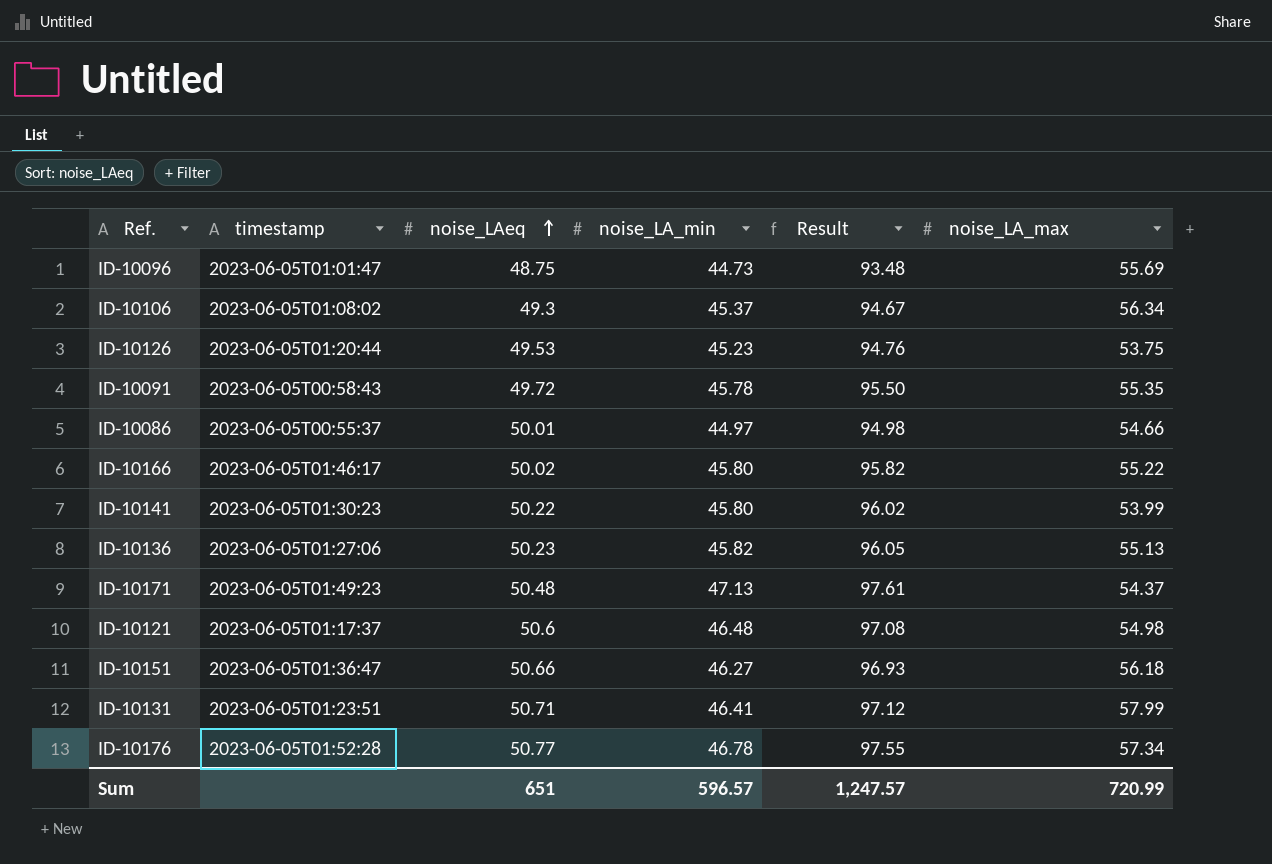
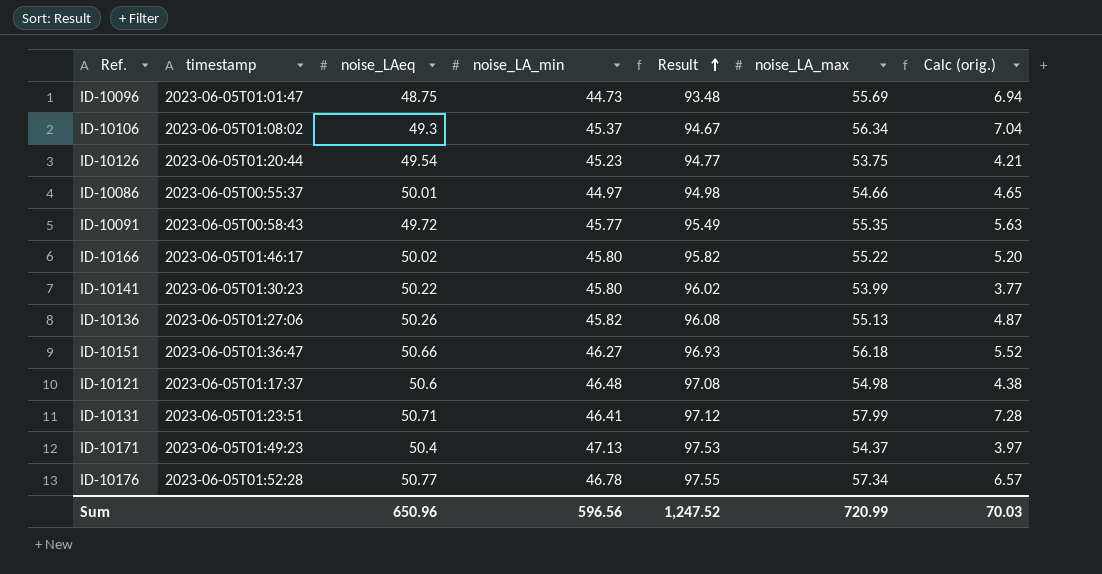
row order: noise_LAeq ascending -> Result ascending
column Calc (orig.) | formula: none -> [noise_LA_max] - [noise_LAeq]
ID-10126 | noise_LAeq: 49.53 -> 49.54
ID-10126 | Result: 94.76 -> 94.77
ID-10091 | noise_LA_min: 45.78 -> 45.77
ID-10091 | Result: 95.50 -> 95.49
ID-10136 | noise_LAeq: 50.23 -> 50.26
ID-10136 | Result: 96.05 -> 96.08
ID-10171 | noise_LAeq: 50.48 -> 50.4
ID-10171 | Result: 97.61 -> 97.53
Sum | noise_LAeq: 651 -> 650.96
Sum | noise_LA_min: 596.57 -> 596.56
Sum | Result: 1,247.57 -> 1,247.52

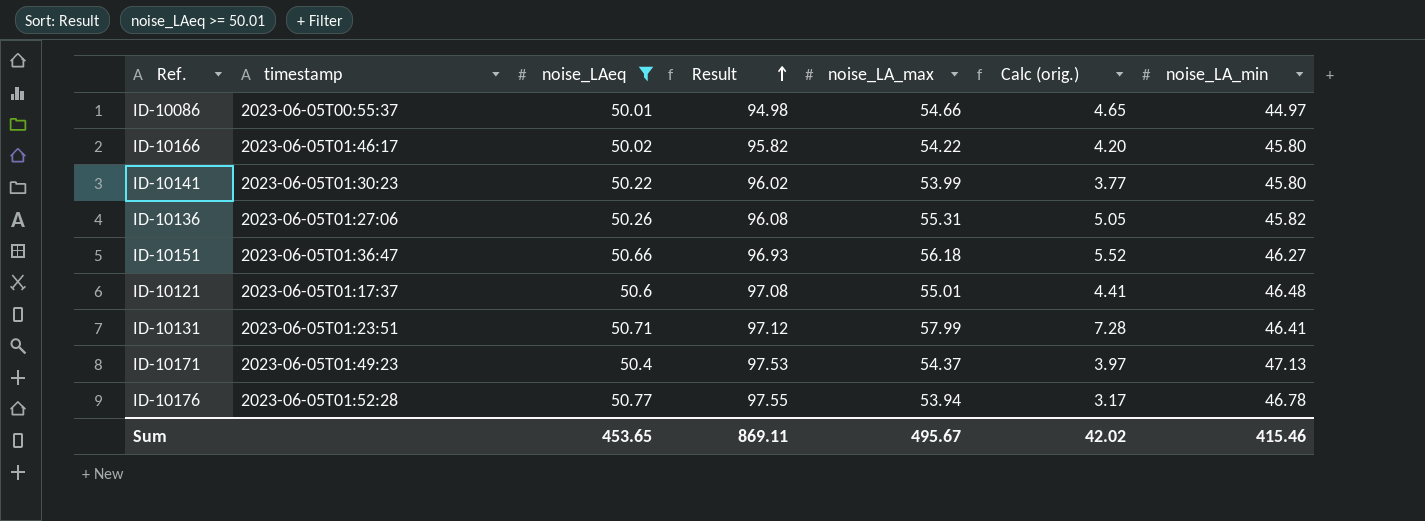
filter: none -> noise_LAeq >= 50.01
column noise_LA_min | position: 4 -> 7
ID-10166 | noise_LA_max: 55.22 -> 54.22
ID-10166 | Calc (orig.): 5.20 -> 4.20
ID-10136 | noise_LA_max: 55.13 -> 55.31
ID-10136 | Calc (orig.): 4.87 -> 5.05
ID-10121 | noise_LA_max: 54.98 -> 55.01
ID-10121 | Calc (orig.): 4.38 -> 4.41
ID-10176 | noise_LA_max: 57.34 -> 53.94
ID-10176 | Calc (orig.): 6.57 -> 3.17
Sum | noise_LAeq: 650.96 -> 453.65
Sum | Result: 1,247.52 -> 869.11
Sum | noise_LA_max: 720.99 -> 495.67
Sum | Calc (orig.): 70.03 -> 42.02
Sum | noise_LA_min: 596.56 -> 415.46

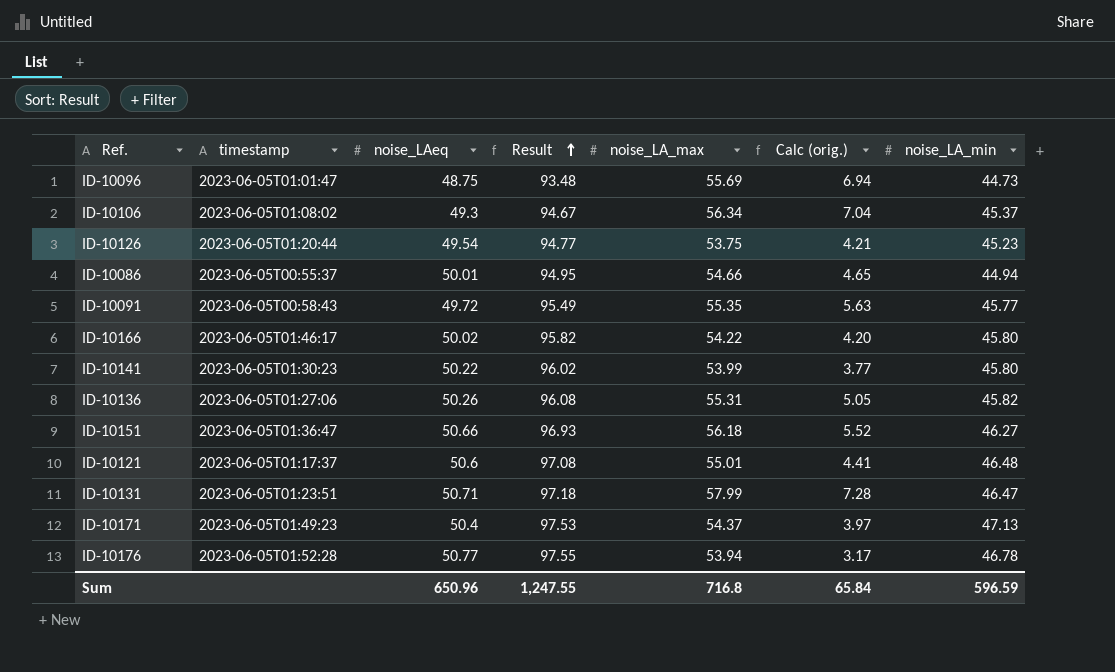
filter: noise_LAeq >= 50.01 -> none
ID-10086 | Result: 94.98 -> 94.95
ID-10086 | noise_LA_min: 44.97 -> 44.94
ID-10131 | Result: 97.12 -> 97.18
ID-10131 | noise_LA_min: 46.41 -> 46.47
Sum | noise_LAeq: 453.65 -> 650.96
Sum | Result: 869.11 -> 1,247.55
Sum | noise_LA_max: 495.67 -> 716.8
Sum | Calc (orig.): 42.02 -> 65.84
Sum | noise_LA_min: 415.46 -> 596.59

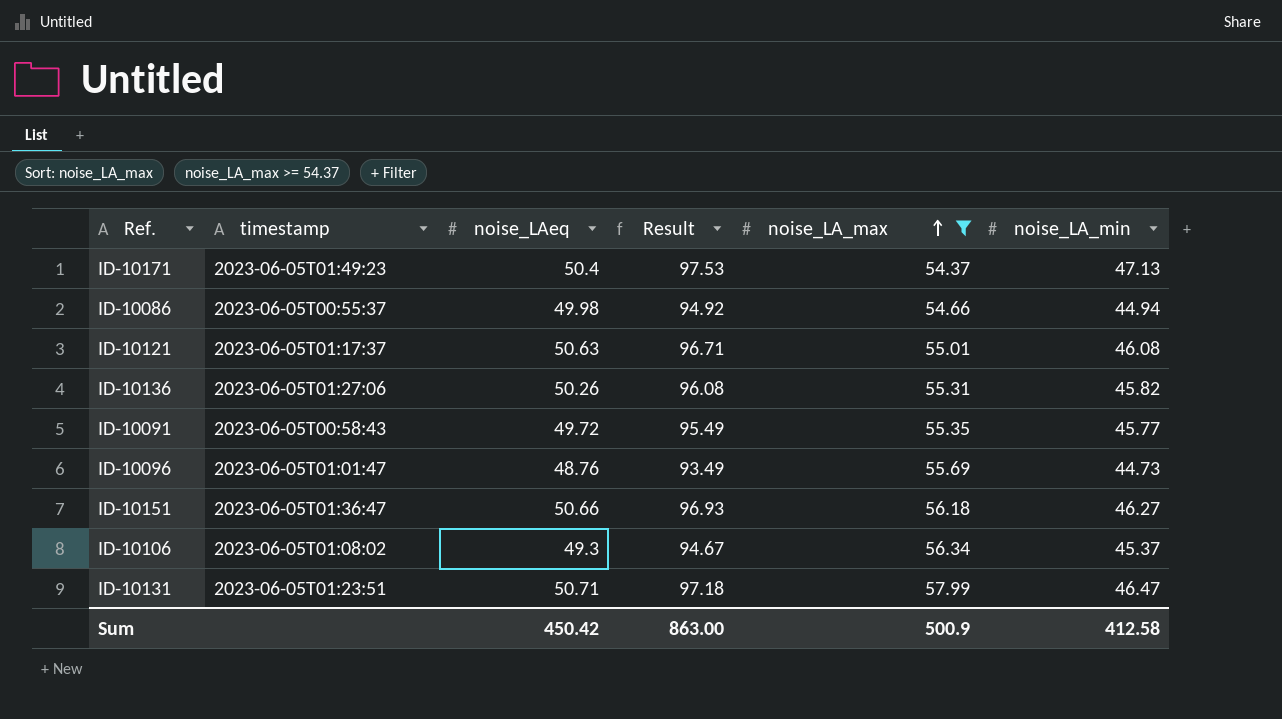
filter: none -> noise_LA_max >= 54.37
row order: Result ascending -> noise_LA_max ascending
column Calc (orig.) | formula: [noise_LA_max] - [noise_LAeq] -> none
ID-10086 | noise_LAeq: 50.01 -> 49.98
ID-10086 | Result: 94.95 -> 94.92
ID-10121 | noise_LAeq: 50.6 -> 50.63
ID-10121 | Result: 97.08 -> 96.71
ID-10121 | noise_LA_min: 46.48 -> 46.08
ID-10096 | noise_LAeq: 48.75 -> 48.76
ID-10096 | Result: 93.48 -> 93.49
Sum | noise_LAeq: 650.96 -> 450.42
Sum | Result: 1,247.55 -> 863.00
Sum | noise_LA_max: 716.8 -> 500.9
Sum | noise_LA_min: 596.59 -> 412.58

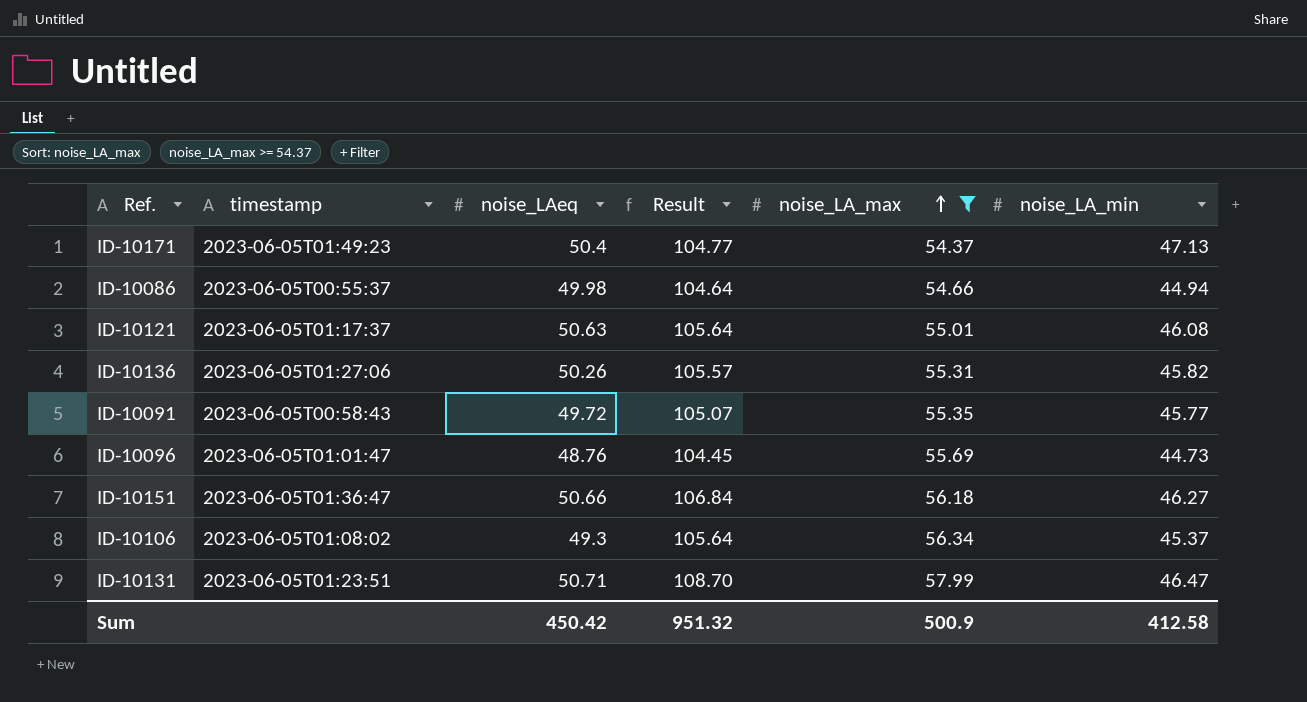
column Result | formula: [noise_LAeq] + [noise_LA_min] -> [noise_LAeq] + [noise_LA_max]
Sum | Result: 863.00 -> 951.32

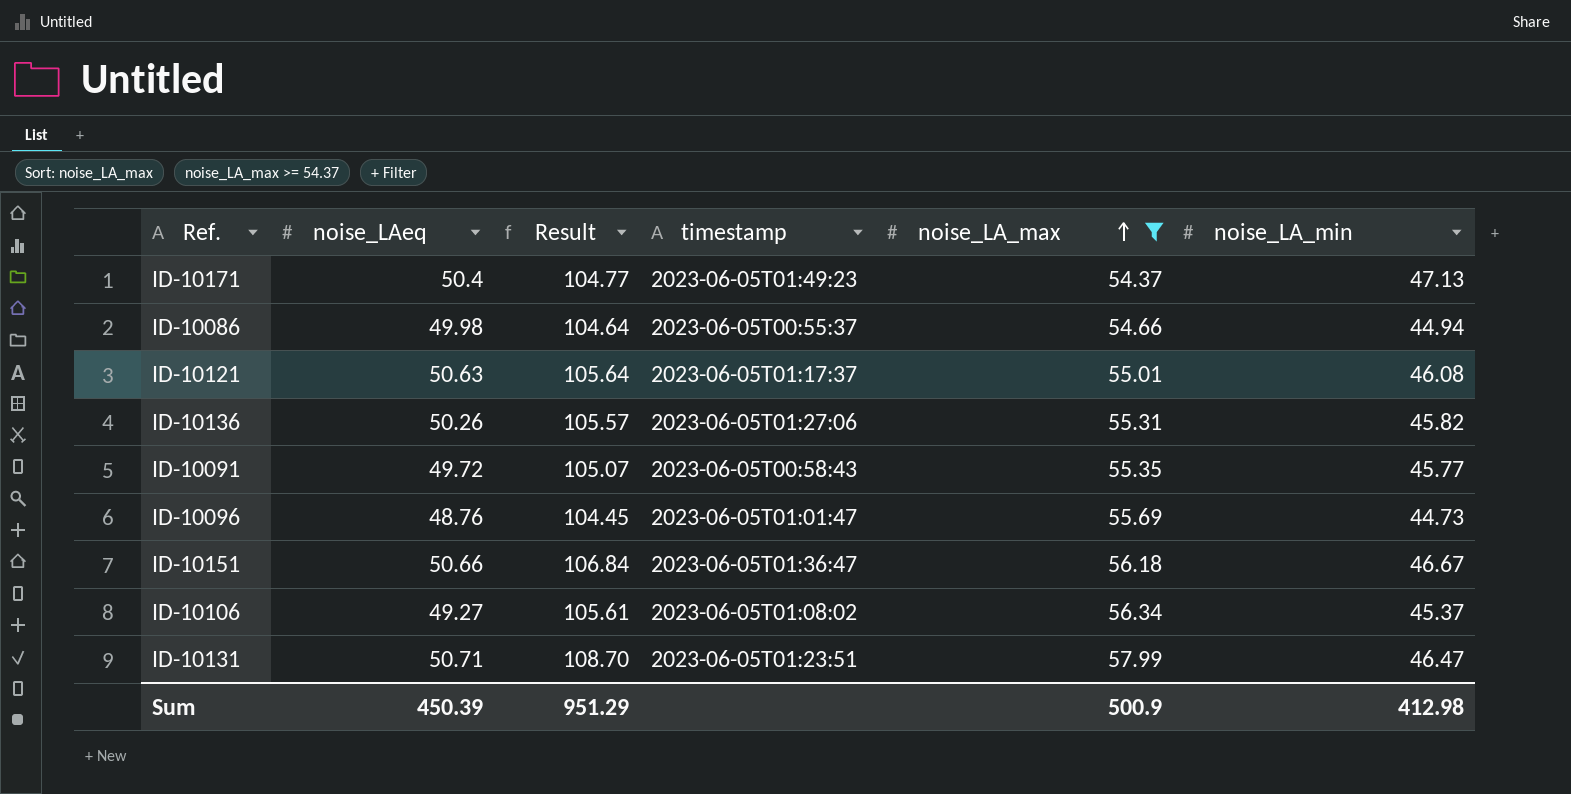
column timestamp | position: 2 -> 4
ID-10151 | noise_LA_min: 46.27 -> 46.67
ID-10106 | noise_LAeq: 49.3 -> 49.27
ID-10106 | Result: 105.64 -> 105.61
Sum | noise_LAeq: 450.42 -> 450.39
Sum | Result: 951.32 -> 951.29
Sum | noise_LA_min: 412.58 -> 412.98

